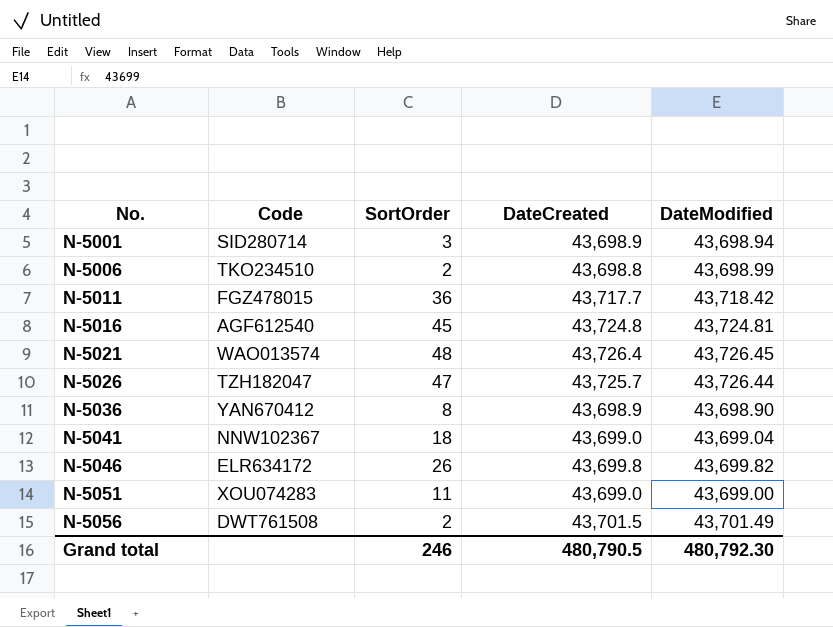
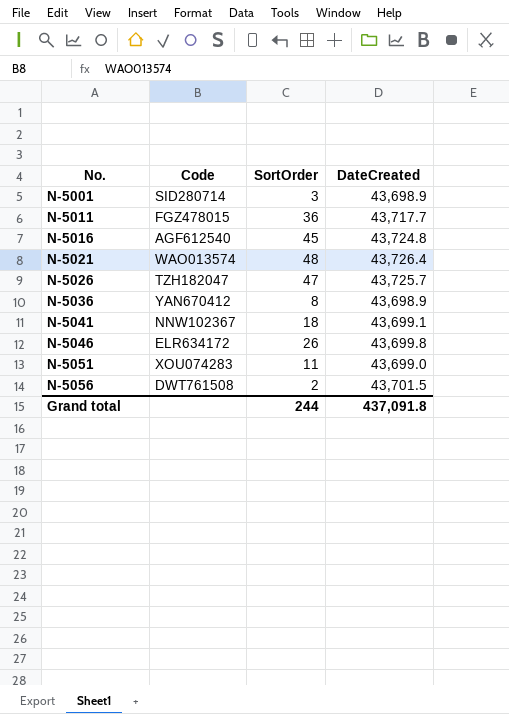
column DateModified | position: 5 -> none
row N-5006: TKO234510 | 2 | 43,698.8 | 43,698.99 -> none
N-5041 | DateCreated: 43,699.0 -> 43,699.1
Grand total | SortOrder: 246 -> 244
Grand total | DateCreated: 480,790.5 -> 437,091.8

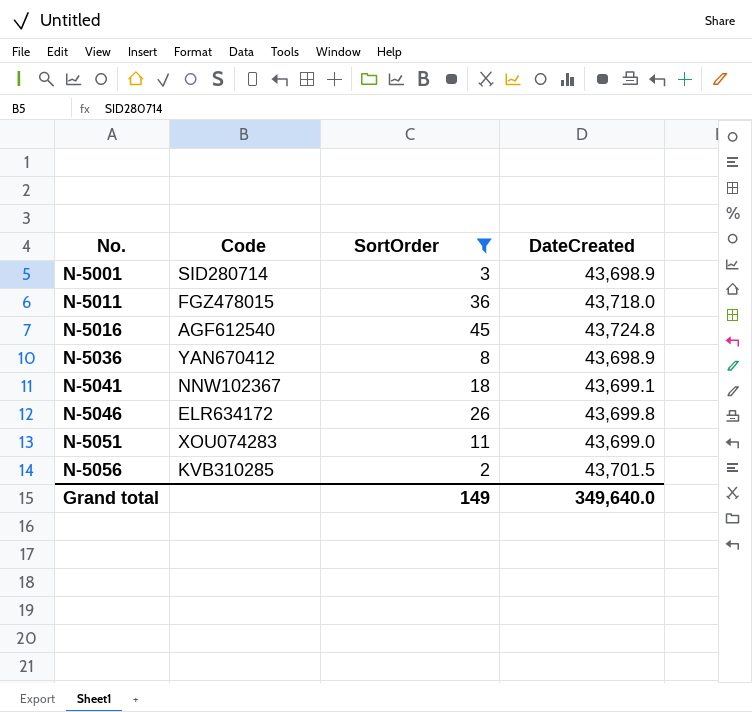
filter: none -> SortOrder <= 45
N-5011 | DateCreated: 43,717.7 -> 43,718.0
N-5056 | Code: DWT761508 -> KVB310285
Grand total | SortOrder: 244 -> 149
Grand total | DateCreated: 437,091.8 -> 349,640.0

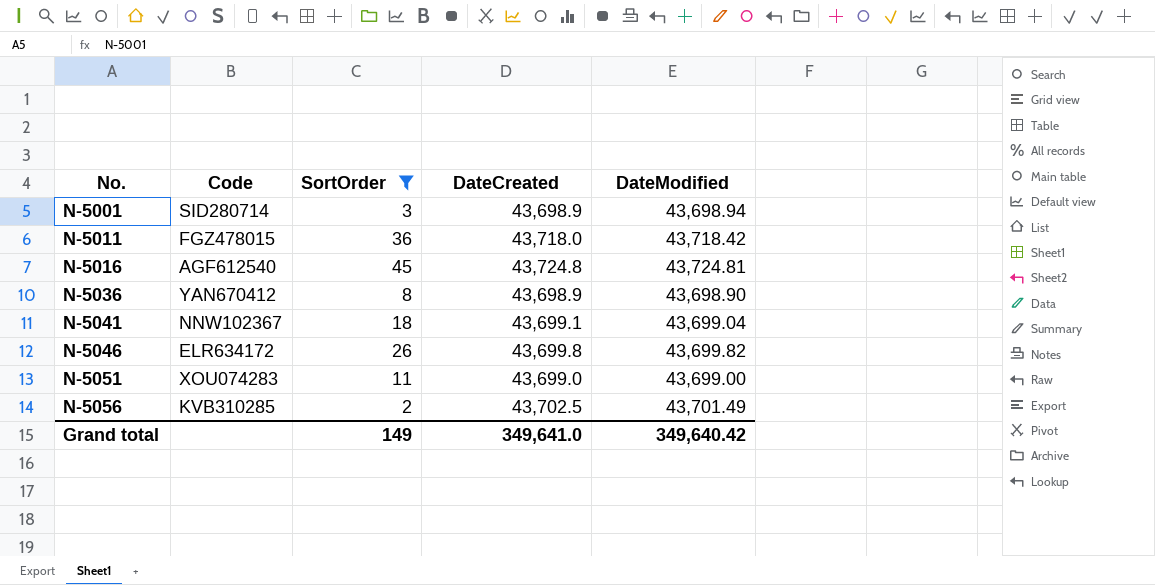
column DateModified | position: none -> 5
N-5056 | DateCreated: 43,701.5 -> 43,702.5
Grand total | DateCreated: 349,640.0 -> 349,641.0

